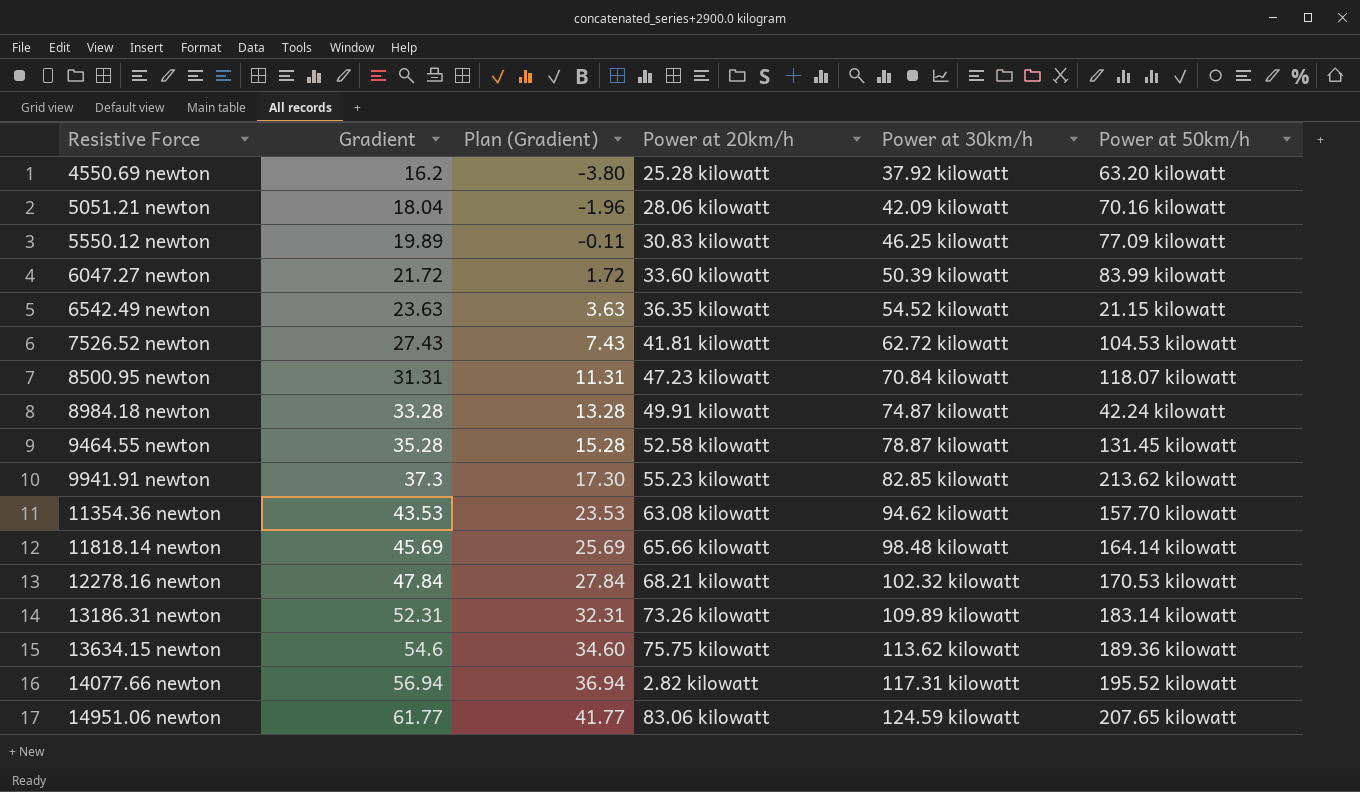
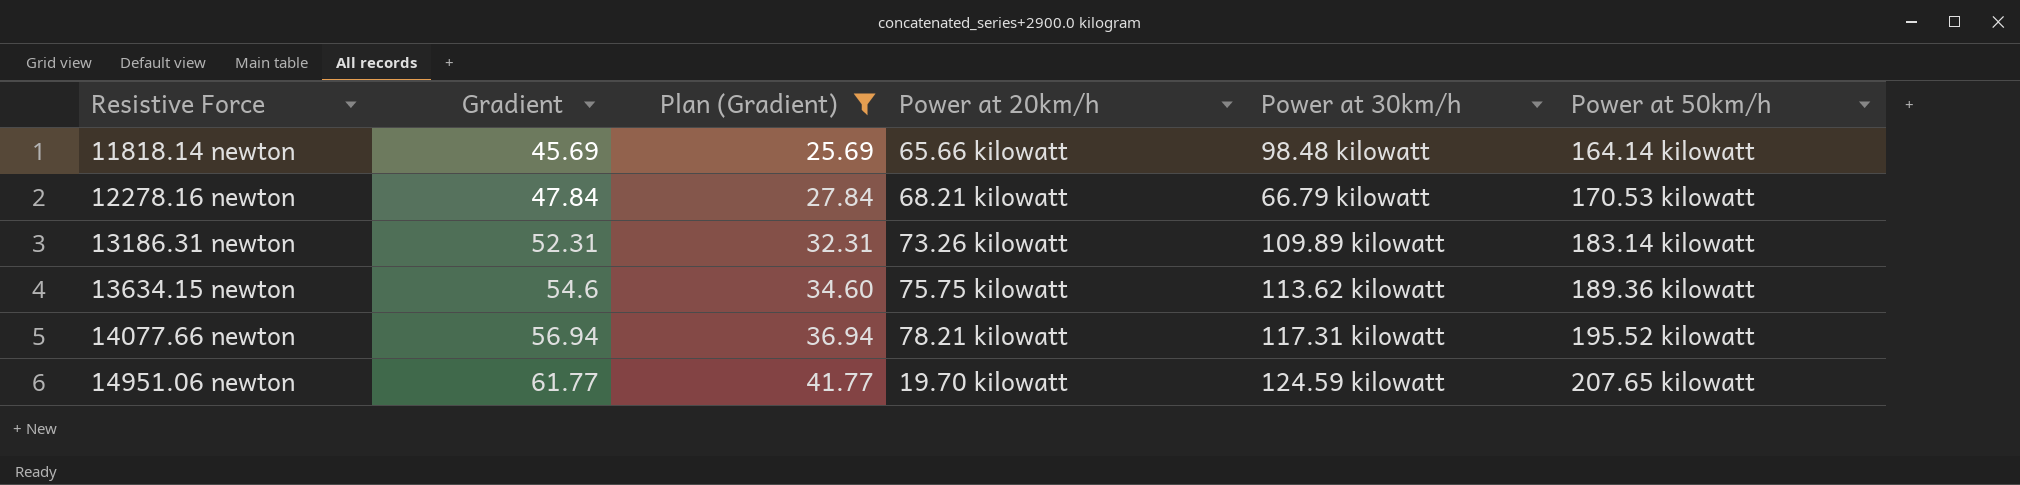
filter: none -> Plan (Gradient) >= 25.69
12278.16 newton | Power at 30km/h: 102.32 kilowatt -> 66.79 kilowatt
14077.66 newton | Power at 20km/h: 2.82 kilowatt -> 78.21 kilowatt
14951.06 newton | Power at 20km/h: 83.06 kilowatt -> 19.70 kilowatt

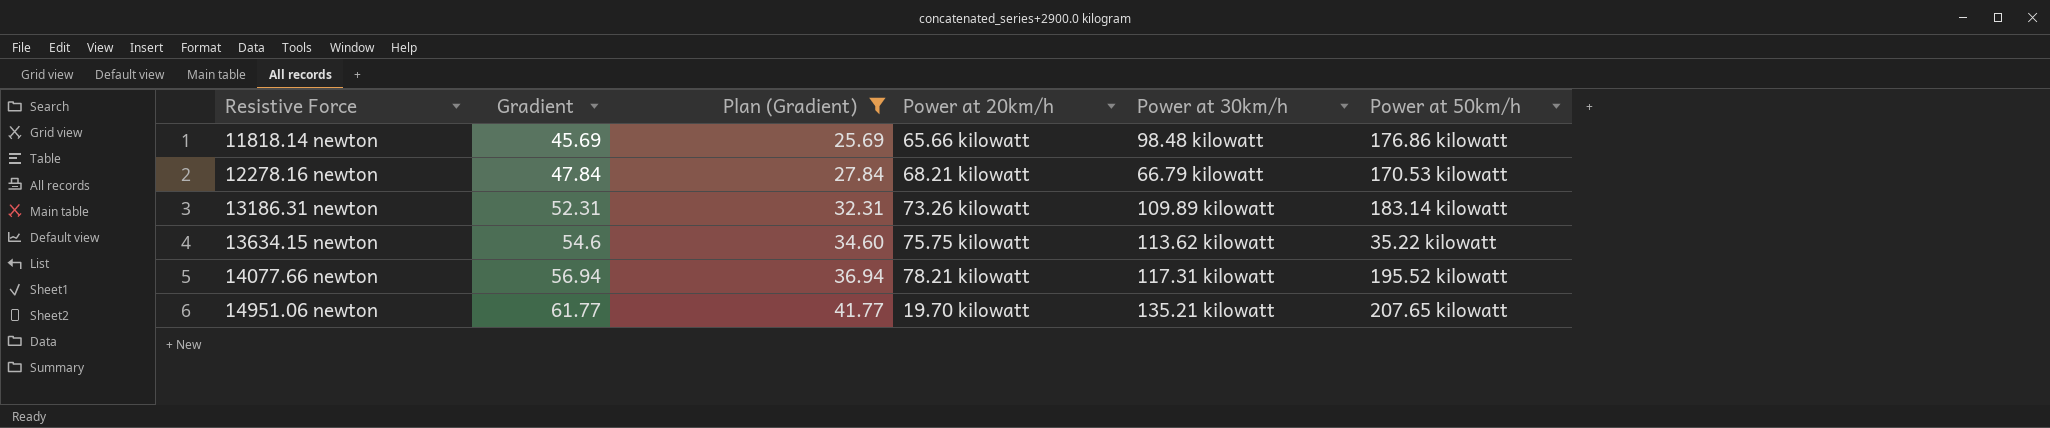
11818.14 newton | Power at 50km/h: 164.14 kilowatt -> 176.86 kilowatt
13634.15 newton | Power at 50km/h: 189.36 kilowatt -> 35.22 kilowatt
14951.06 newton | Power at 30km/h: 124.59 kilowatt -> 135.21 kilowatt

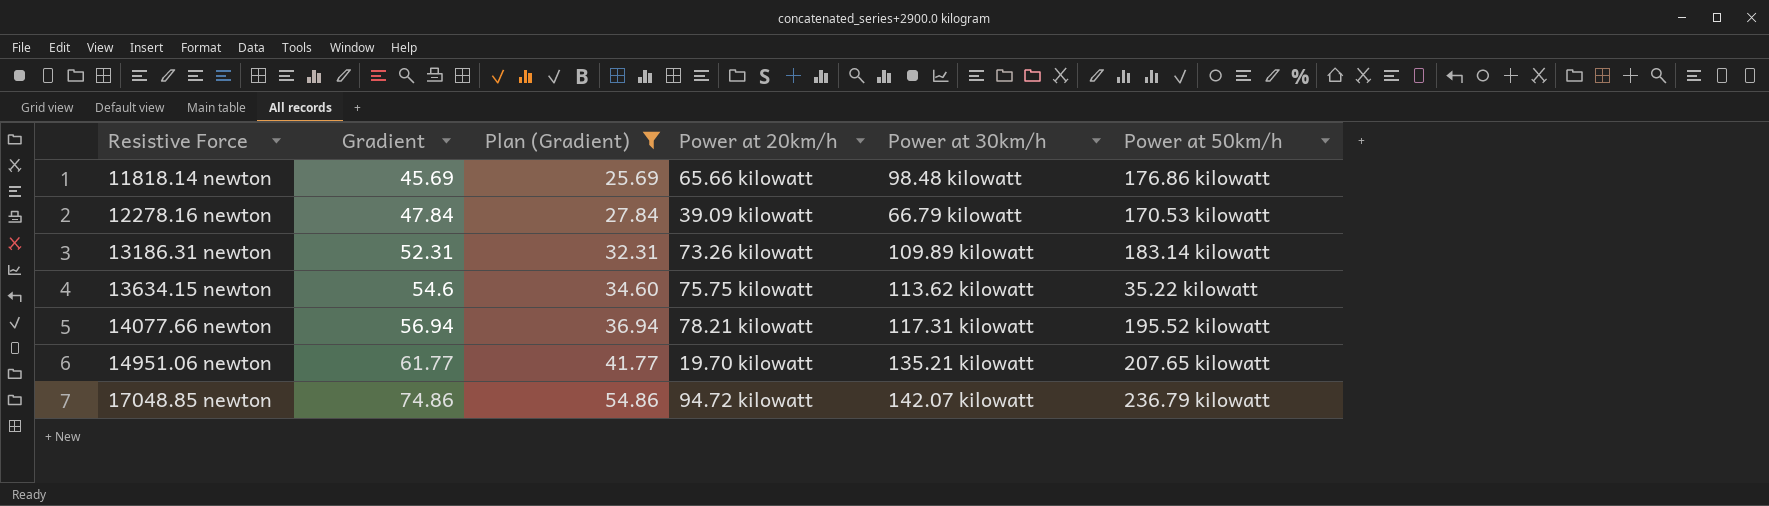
12278.16 newton | Power at 20km/h: 68.21 kilowatt -> 39.09 kilowatt
row 17048.85 newton: none -> 74.86 | 54.86 | 94.72 kilowatt | 142.07 kilowatt | 236.79 kilowatt

